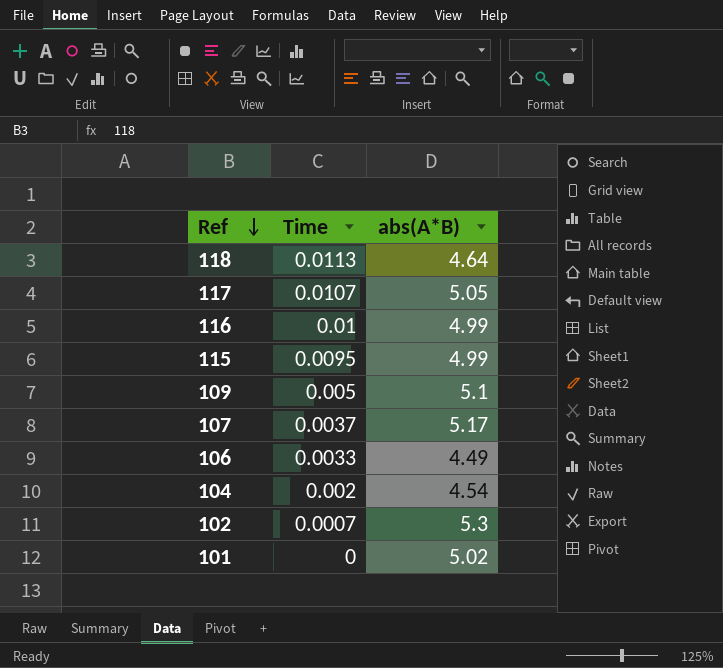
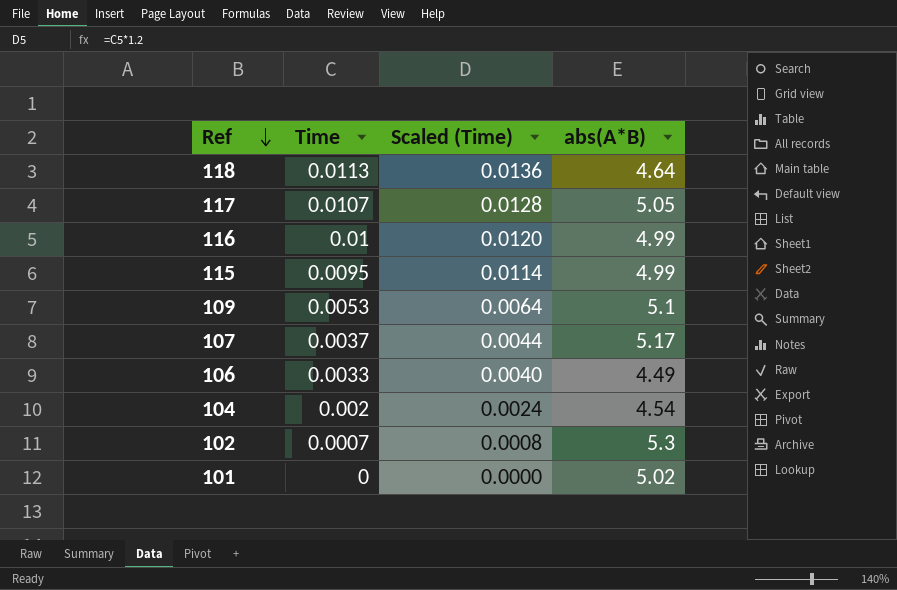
column Scaled (Time) | formula: none -> [Time] * 1.2
109 | Time: 0.005 -> 0.0053

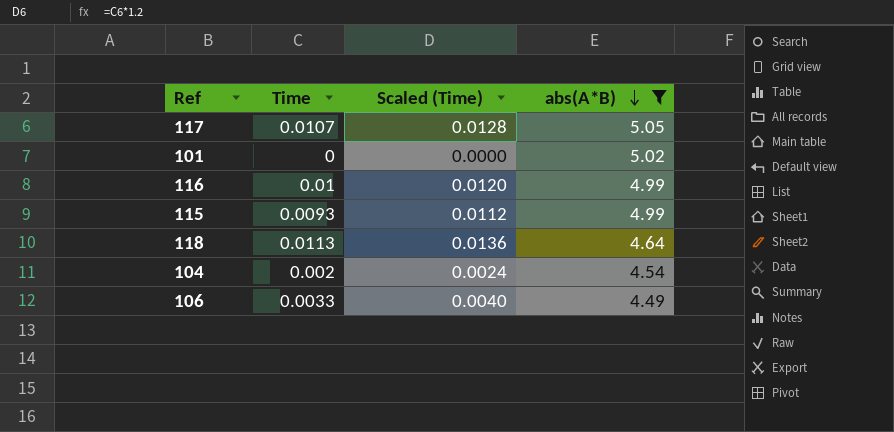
filter: none -> abs(A*B) <= 5.05
row order: Ref descending -> abs(A*B) descending
115 | Time: 0.0095 -> 0.0093
115 | Scaled (Time): 0.0114 -> 0.0112

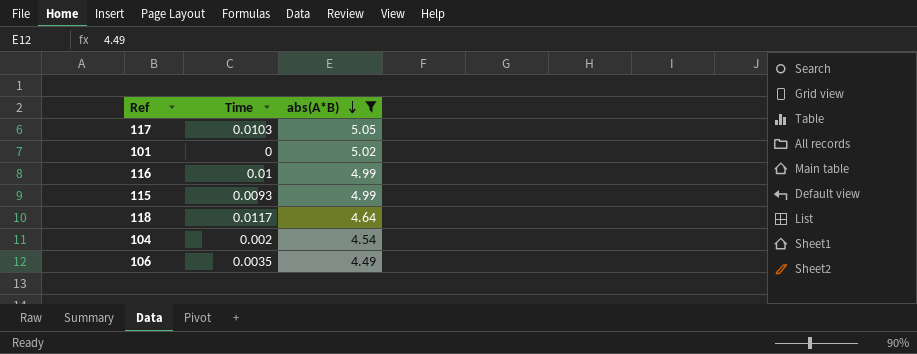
column Scaled (Time) | formula: [Time] * 1.2 -> none
117 | Time: 0.0107 -> 0.0103
118 | Time: 0.0113 -> 0.0117
106 | Time: 0.0033 -> 0.0035

